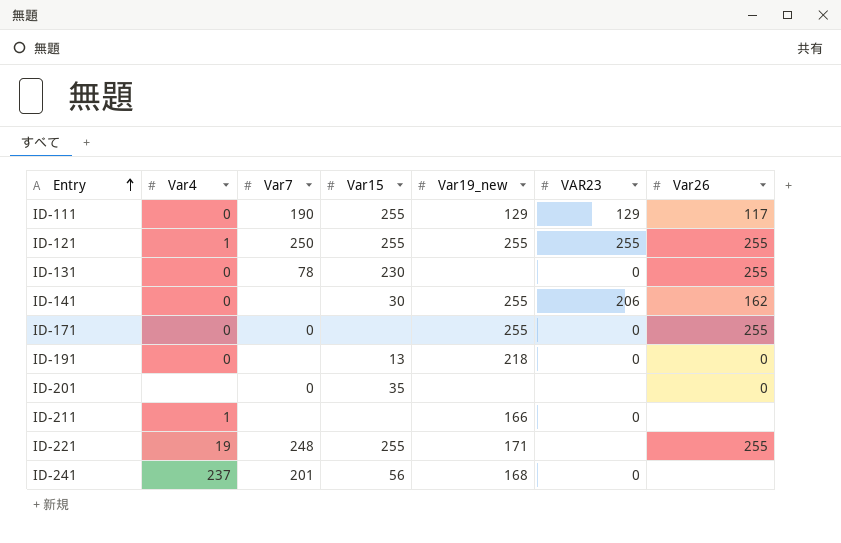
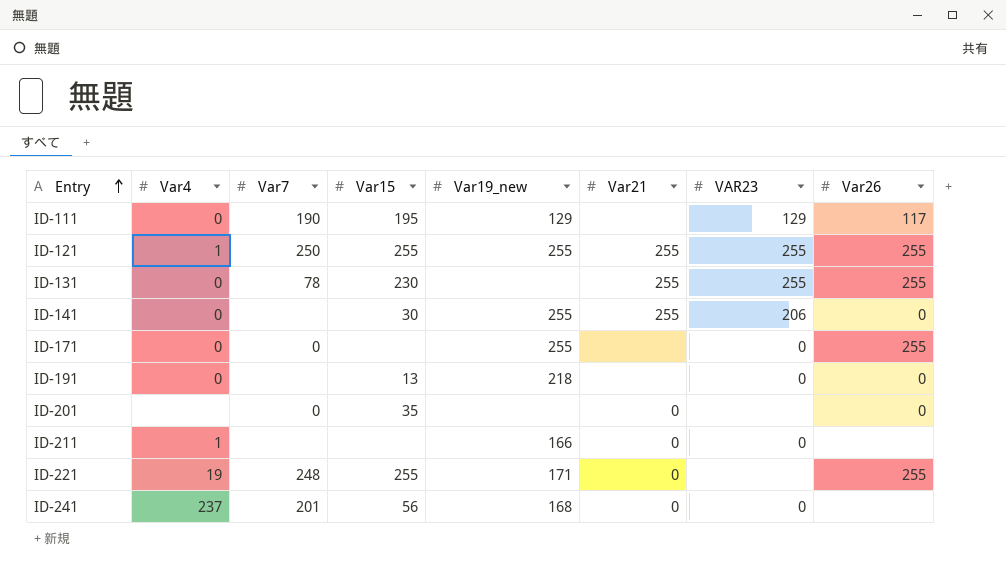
column Var21 | position: none -> 6
ID-111 | Var15: 255 -> 195
ID-131 | VAR23: 0 -> 255
ID-141 | Var26: 162 -> 0

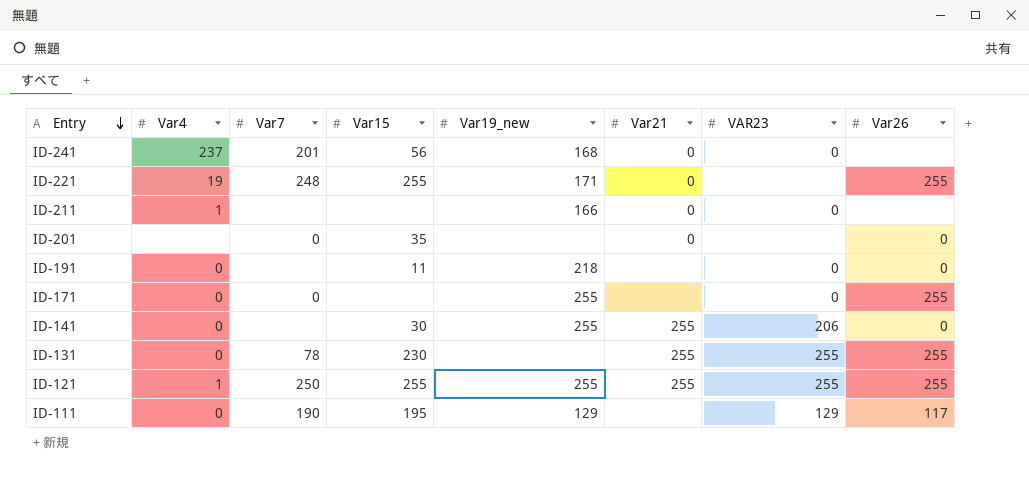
row order: Entry ascending -> Entry descending
ID-191 | Var15: 13 -> 11

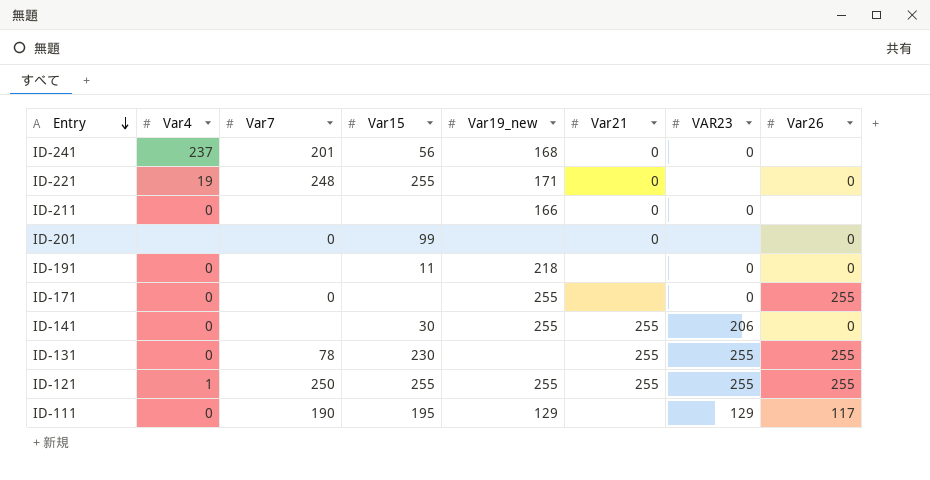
ID-221 | Var26: 255 -> 0
ID-211 | Var4: 1 -> 0
ID-201 | Var15: 35 -> 99

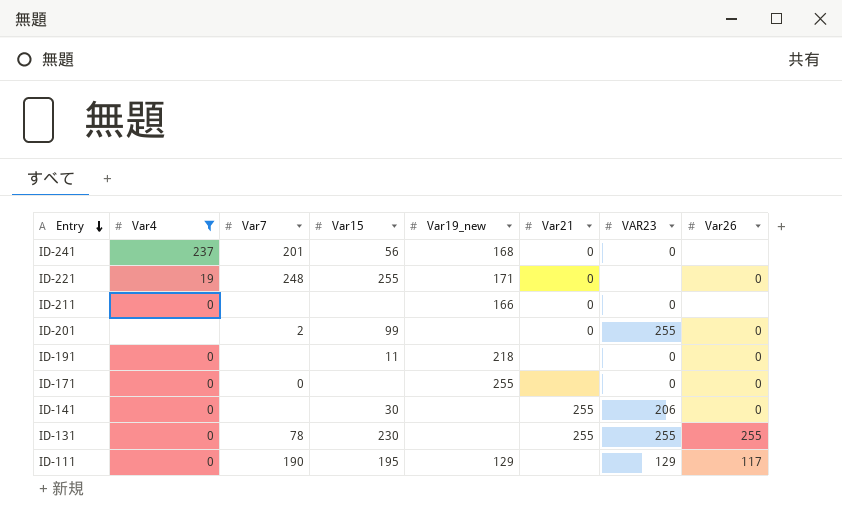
filter: none -> Var4 != 1
ID-201 | Var7: 0 -> 2
ID-201 | VAR23: none -> 255
ID-171 | Var26: 255 -> 0
ID-141 | Var19_new: 255 -> none

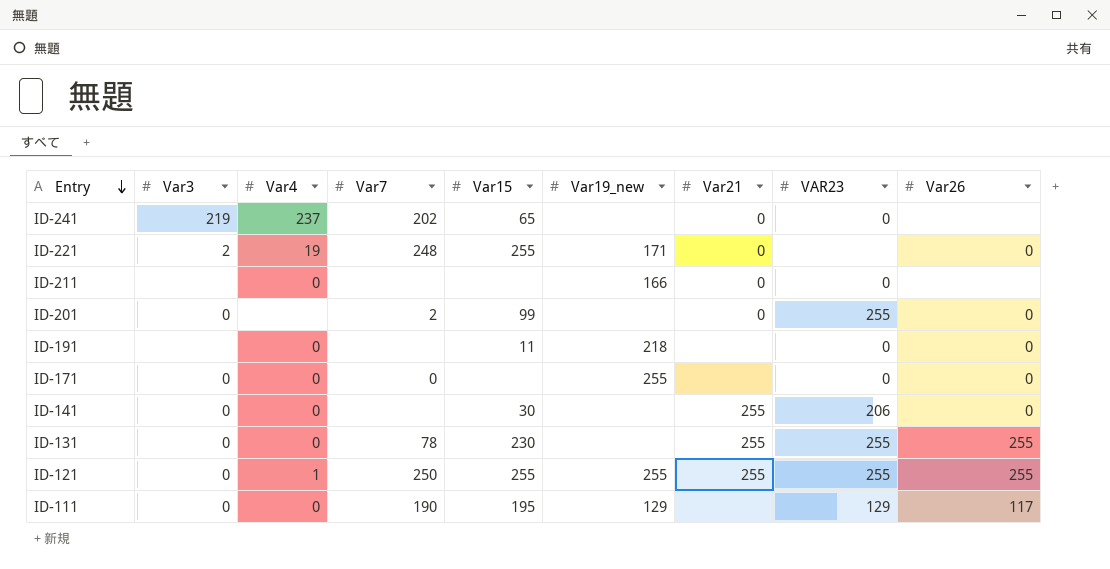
filter: Var4 != 1 -> none
column Var3 | position: none -> 2
ID-241 | Var7: 201 -> 202
ID-241 | Var15: 56 -> 65
ID-241 | Var19_new: 168 -> none

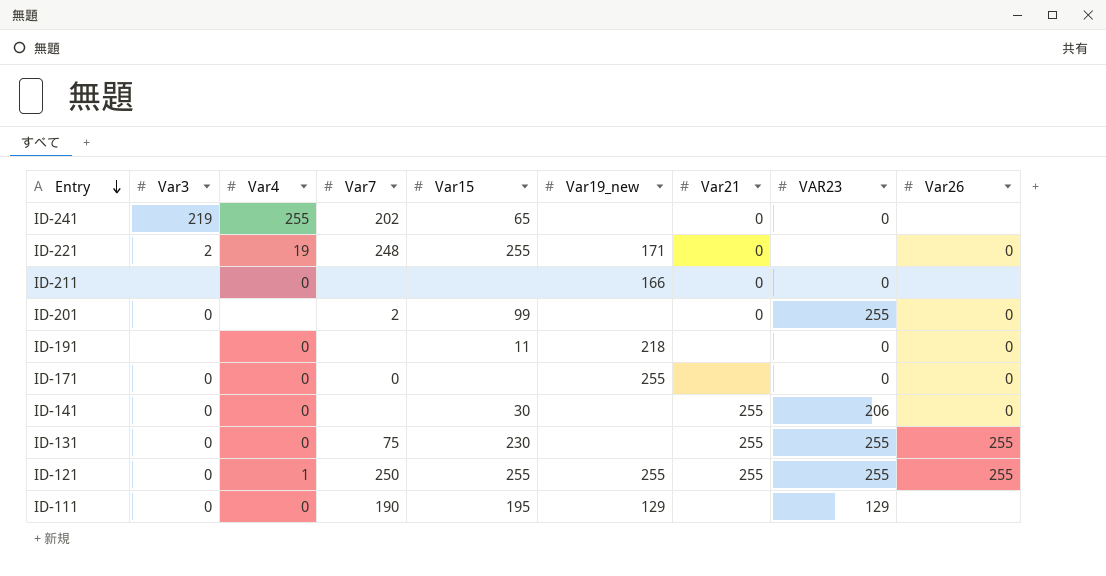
ID-241 | Var4: 237 -> 255
ID-131 | Var7: 78 -> 75
ID-111 | Var26: 117 -> none

